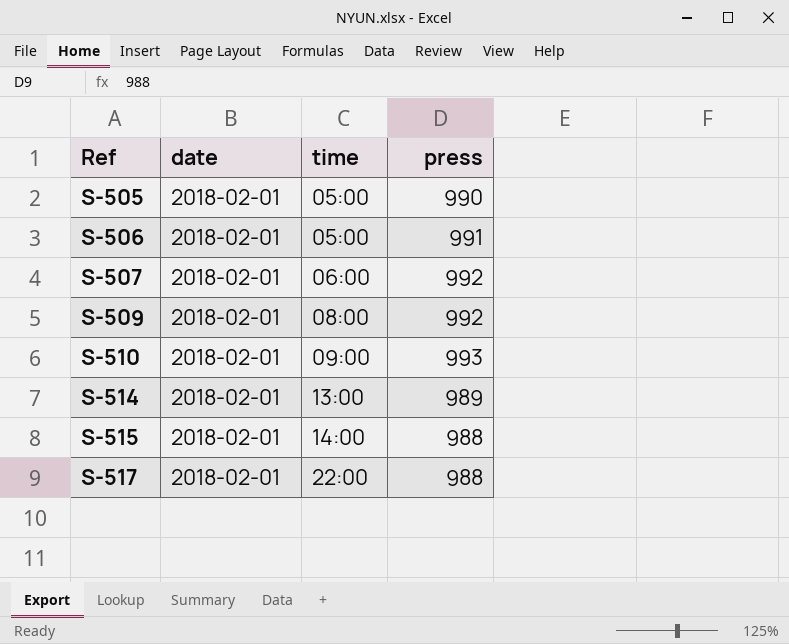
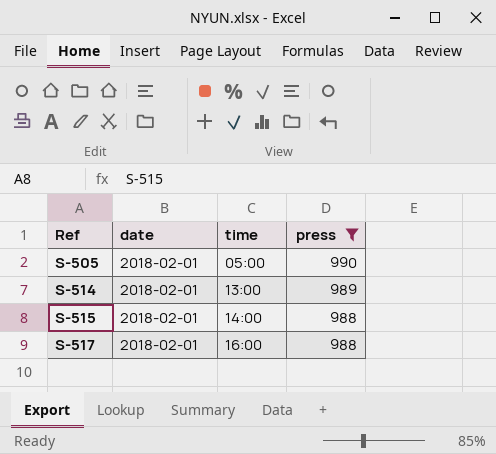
filter: none -> press <= 990
S-517 | time: 22:00 -> 16:00

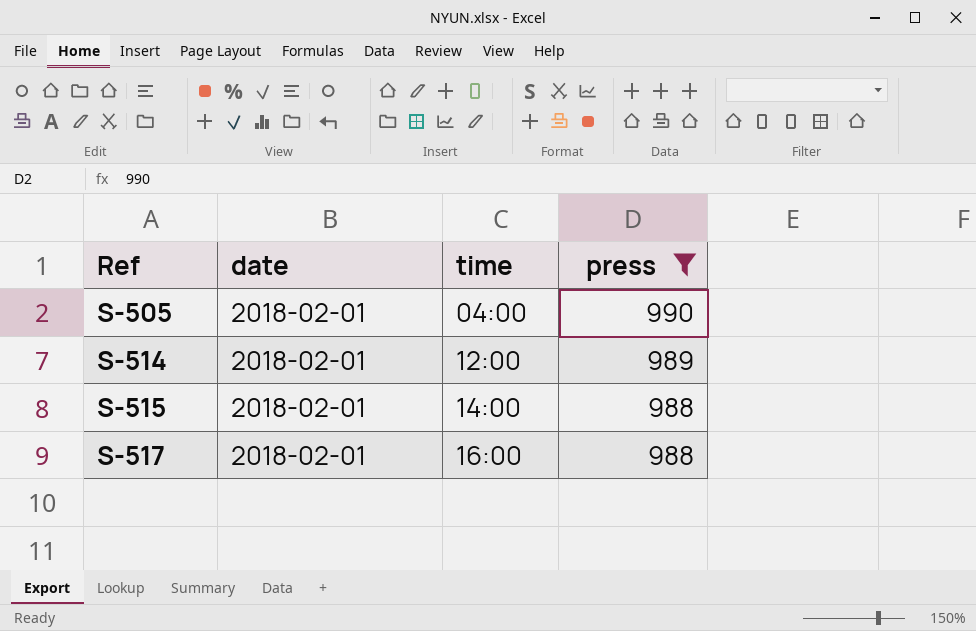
S-505 | time: 05:00 -> 04:00
S-514 | time: 13:00 -> 12:00

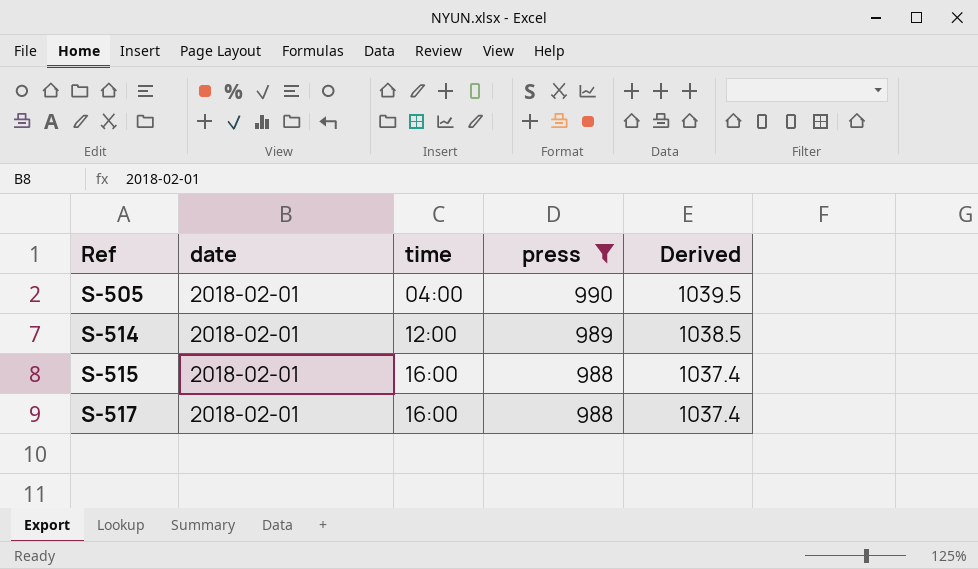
column Derived | formula: none -> [press] * 1.05
S-515 | time: 14:00 -> 16:00

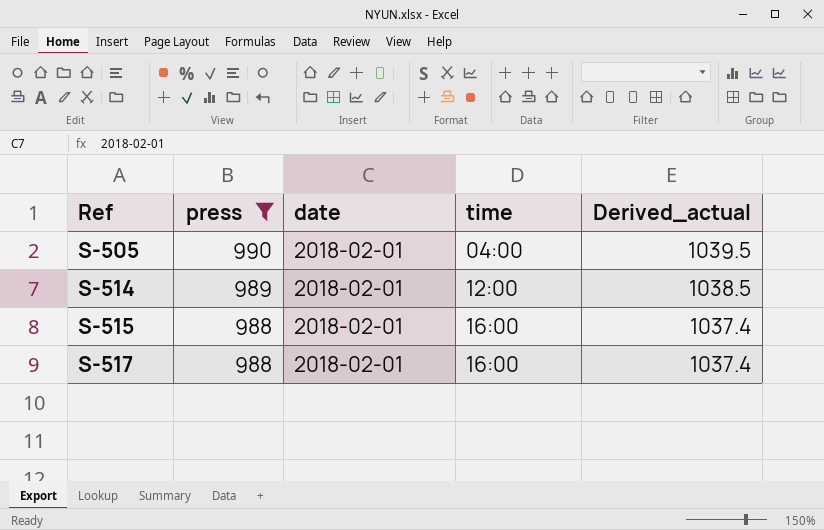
column press | position: 4 -> 2
column name: Derived -> Derived_actual

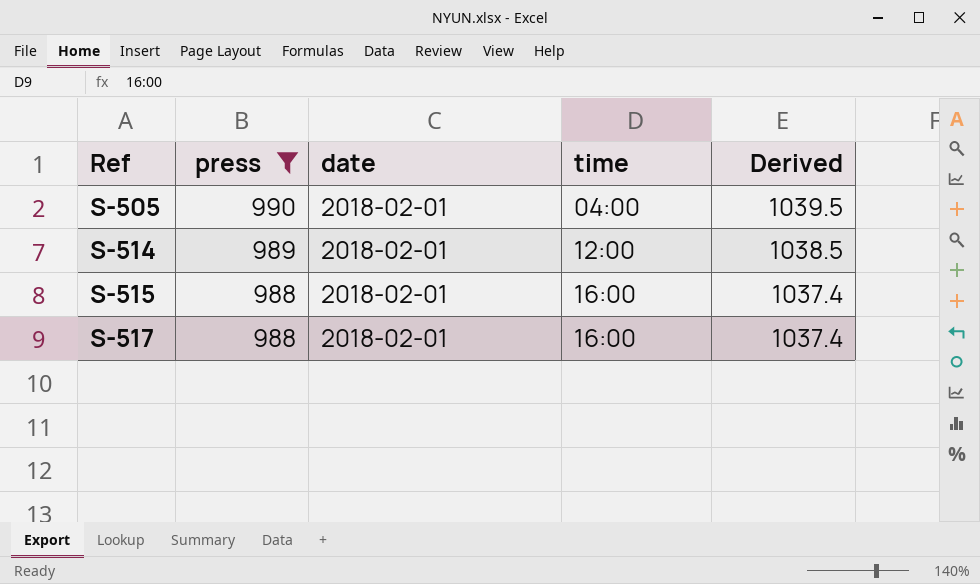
column name: Derived_actual -> Derived

